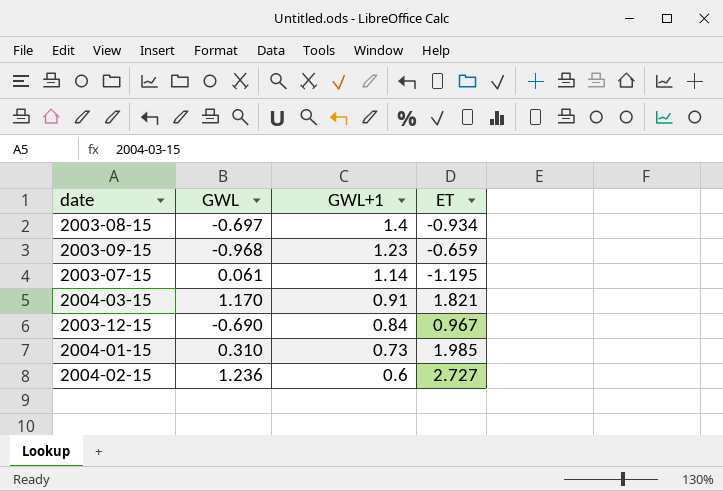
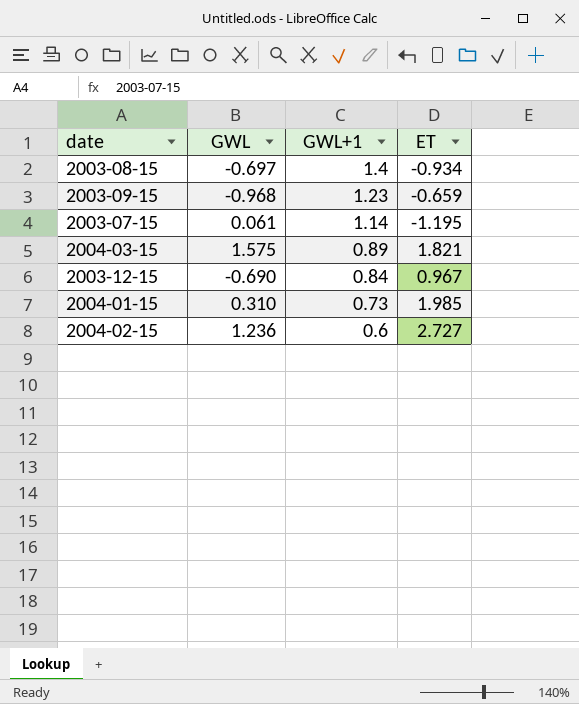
2004-03-15 | GWL: 1.170 -> 1.575
2004-03-15 | GWL+1: 0.91 -> 0.89

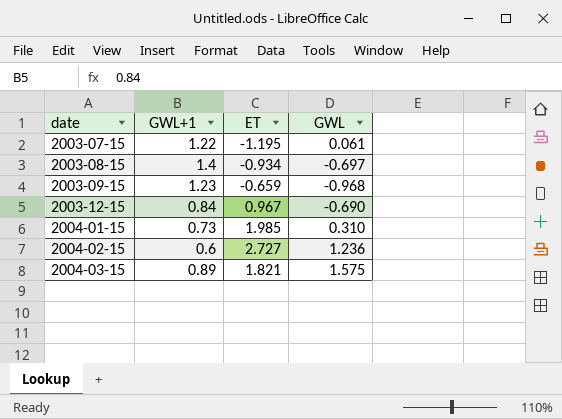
row order: GWL+1 descending -> date ascending
column GWL | position: 2 -> 4
2003-07-15 | GWL+1: 1.14 -> 1.22

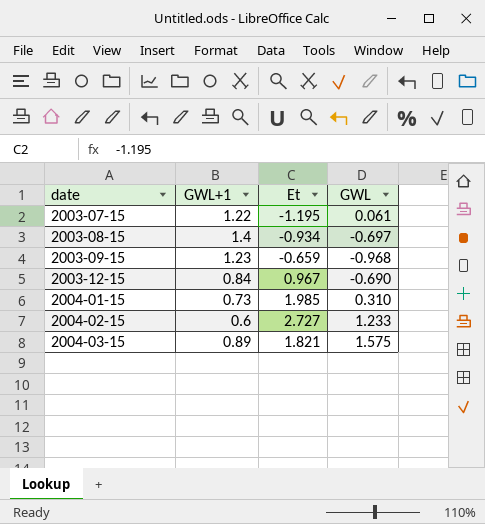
column name: ET -> Et
2004-02-15 | GWL: 1.236 -> 1.233

